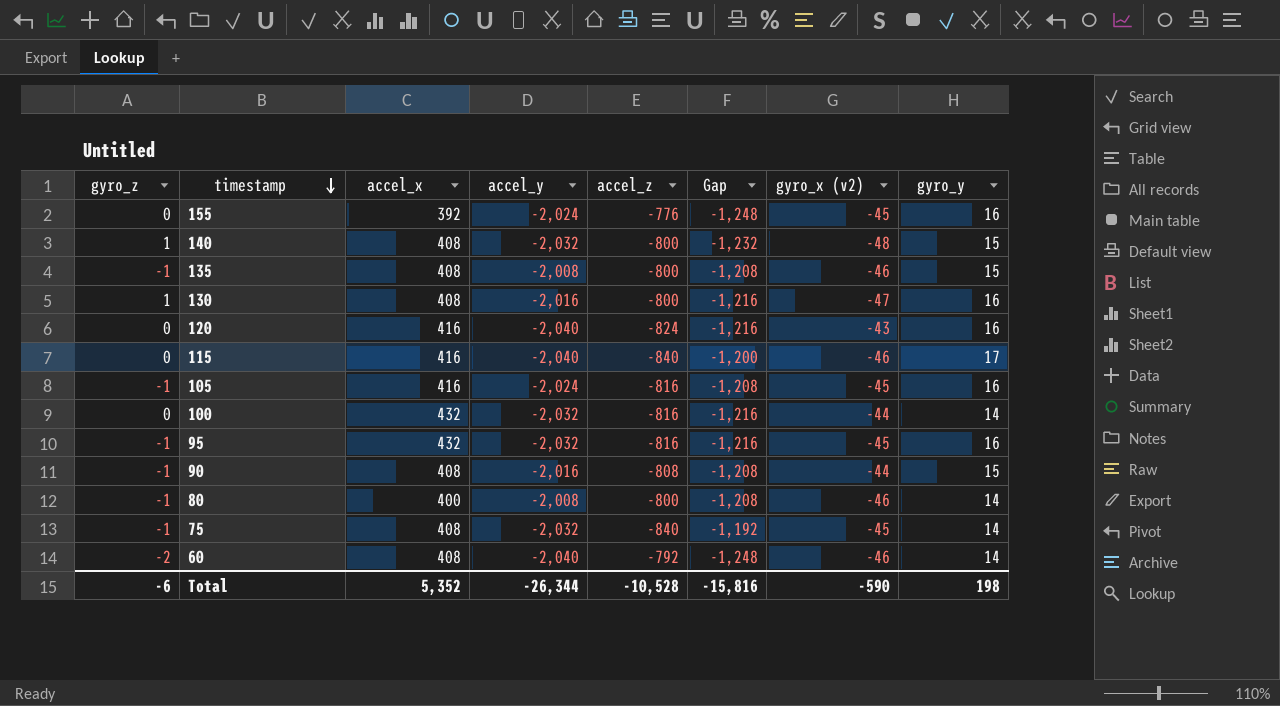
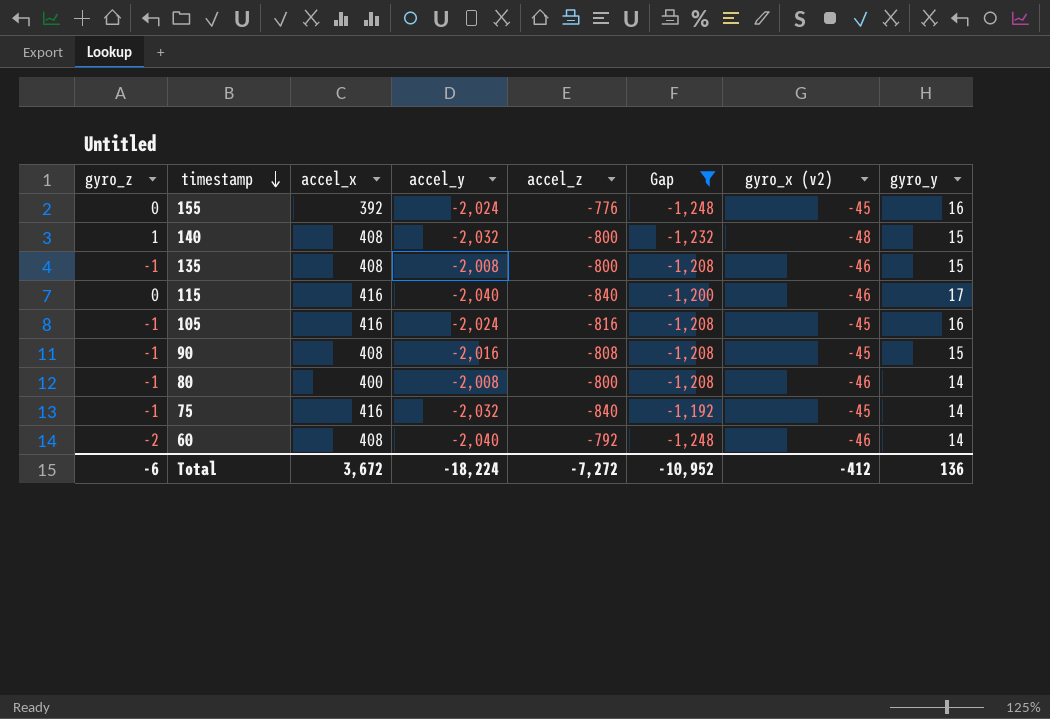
filter: none -> Gap != -1,216
90 | gyro_x (v2): -44 -> -45
75 | accel_x: 408 -> 416
Total | accel_x: 5,352 -> 3,672
Total | accel_y: -26,344 -> -18,224
Total | accel_z: -10,528 -> -7,272
Total | Gap: -15,816 -> -10,952
Total | gyro_x (v2): -590 -> -412
Total | gyro_y: 198 -> 136

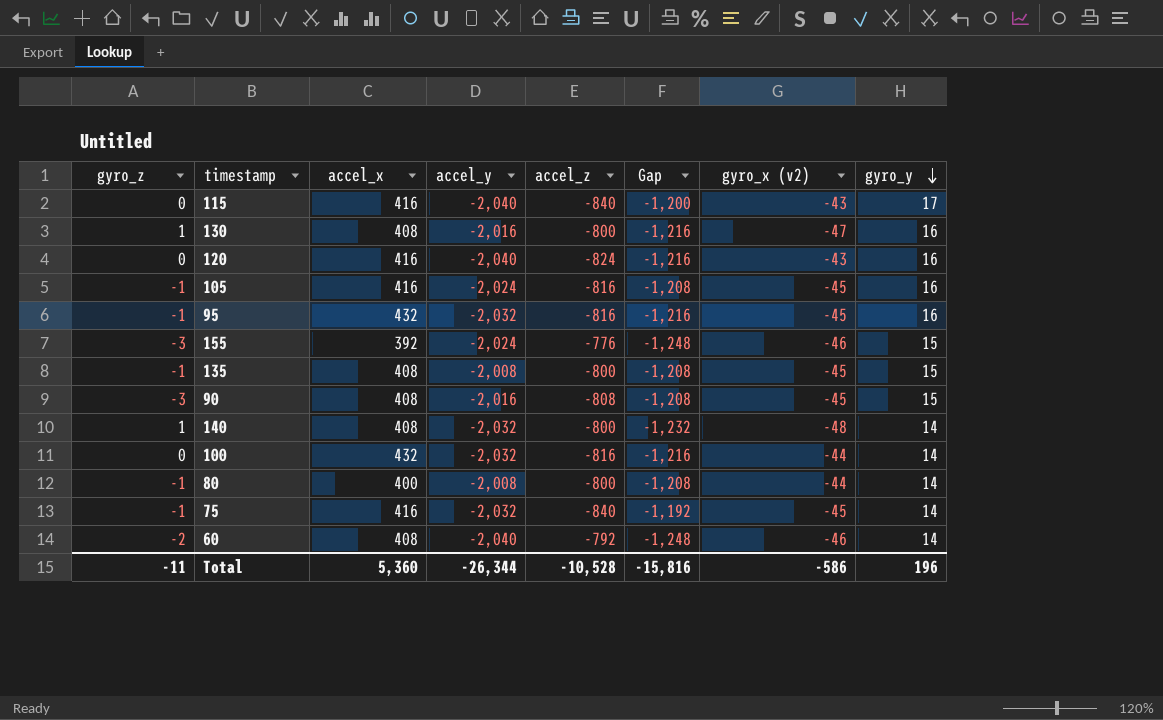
filter: Gap != -1,216 -> none
row order: timestamp descending -> gyro_y descending
115 | gyro_x (v2): -46 -> -43
155 | gyro_z: 0 -> -3
155 | gyro_x (v2): -45 -> -46
155 | gyro_y: 16 -> 15
135 | gyro_x (v2): -46 -> -45
90 | gyro_z: -1 -> -3
140 | gyro_y: 15 -> 14
80 | gyro_x (v2): -46 -> -44
Total | gyro_z: -6 -> -11
Total | accel_x: 3,672 -> 5,360
Total | accel_y: -18,224 -> -26,344
Total | accel_z: -7,272 -> -10,528
Total | Gap: -10,952 -> -15,816
Total | gyro_x (v2): -412 -> -586
Total | gyro_y: 136 -> 196

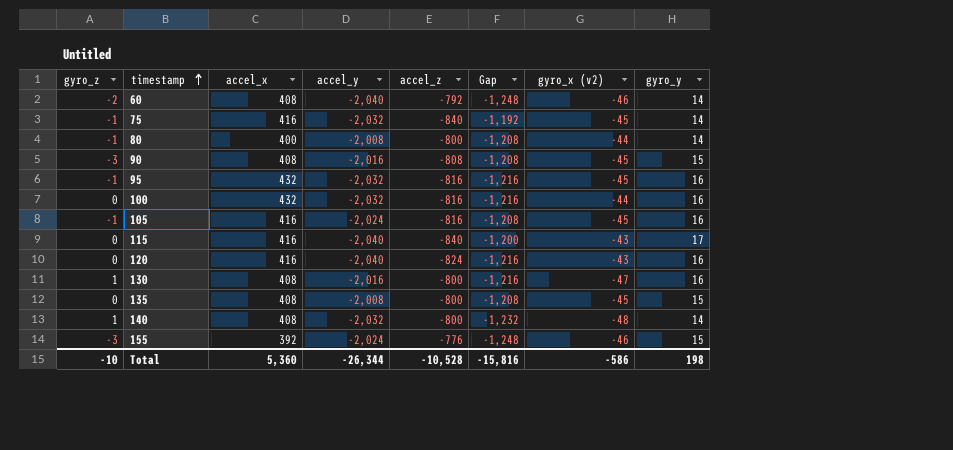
row order: gyro_y descending -> timestamp ascending
100 | gyro_y: 14 -> 16
135 | gyro_z: -1 -> 0
Total | gyro_z: -11 -> -10
Total | gyro_y: 196 -> 198

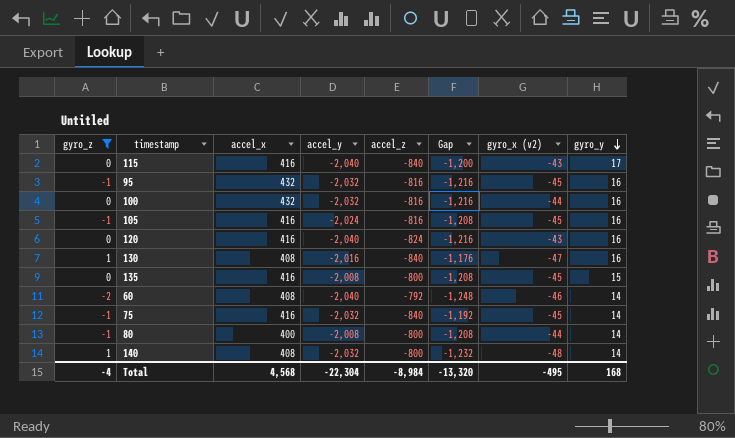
filter: none -> gyro_z != -3
row order: timestamp ascending -> gyro_y descending
130 | accel_z: -800 -> -840
130 | Gap: -1,216 -> -1,176
135 | accel_x: 408 -> 416
Total | gyro_z: -10 -> -4
Total | accel_x: 5,360 -> 4,568
Total | accel_y: -26,344 -> -22,304
Total | accel_z: -10,528 -> -8,984
Total | Gap: -15,816 -> -13,320
Total | gyro_x (v2): -586 -> -495
Total | gyro_y: 198 -> 168

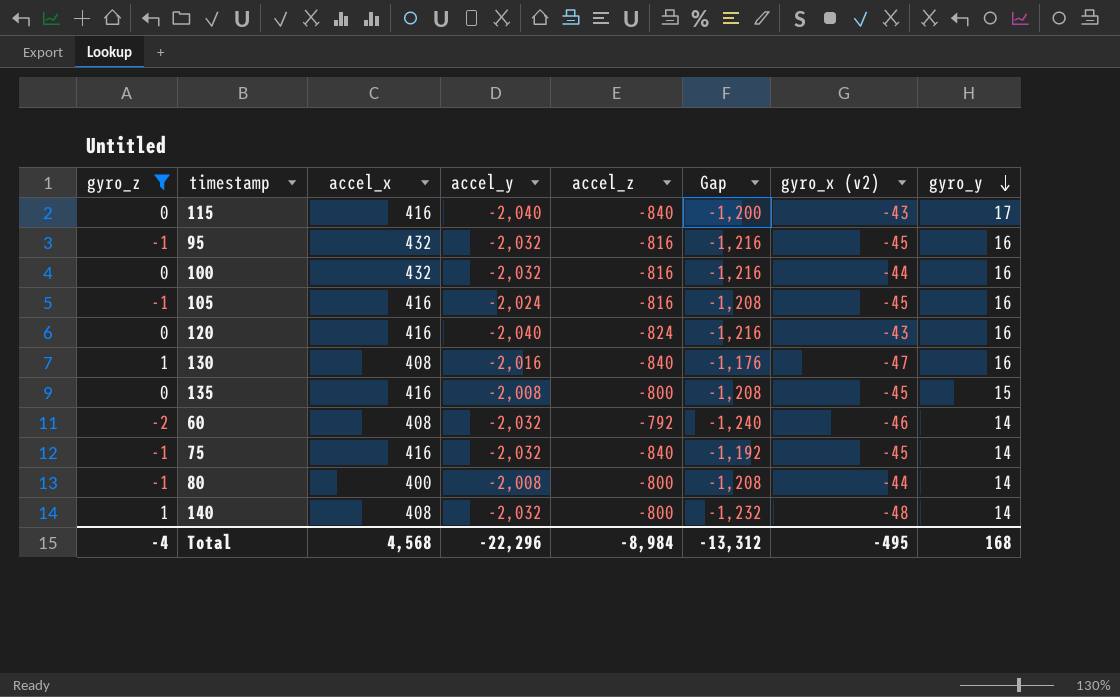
60 | accel_y: -2,040 -> -2,032
60 | Gap: -1,248 -> -1,240
Total | accel_y: -22,304 -> -22,296
Total | Gap: -13,320 -> -13,312

